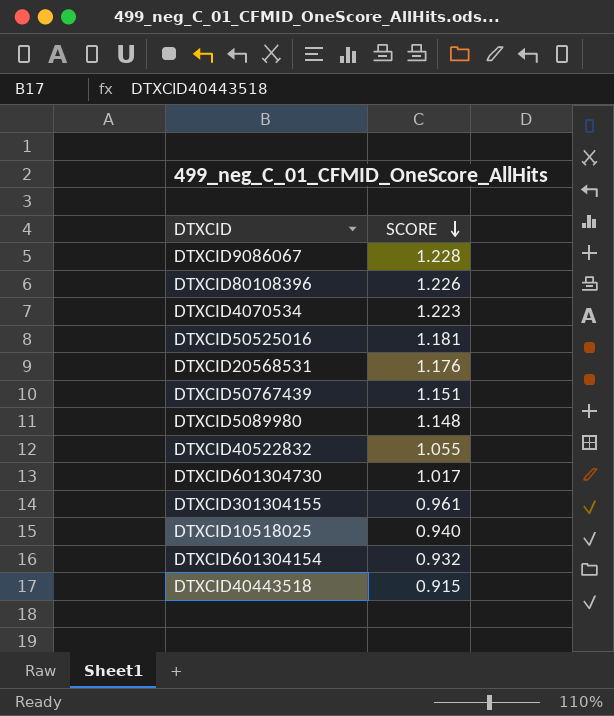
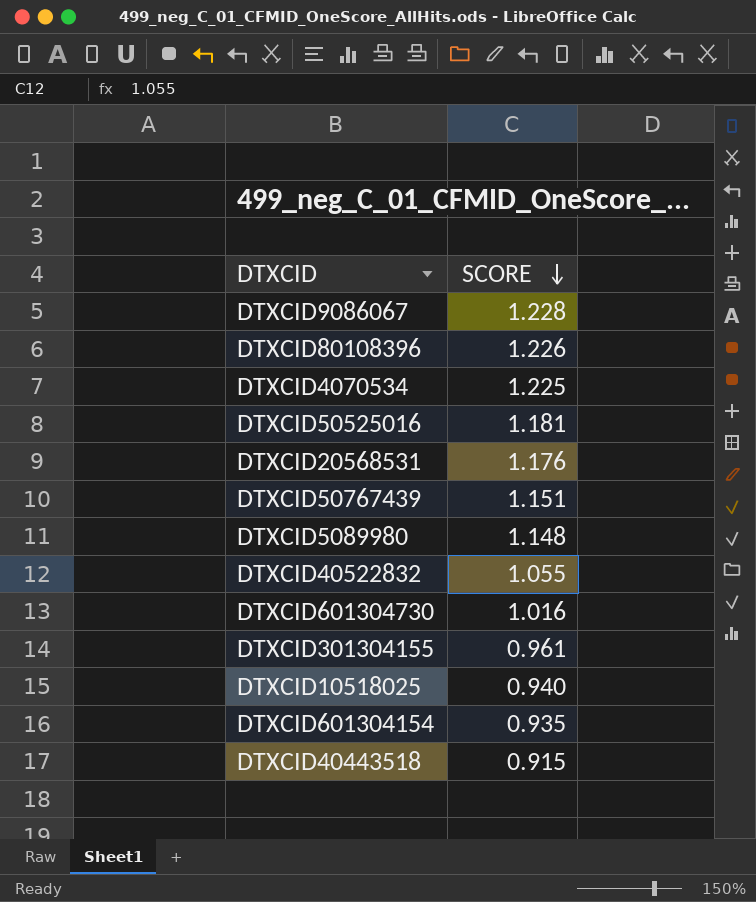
DTXCID4070534 | SCORE: 1.223 -> 1.225
DTXCID601304730 | SCORE: 1.017 -> 1.016
DTXCID601304154 | SCORE: 0.932 -> 0.935

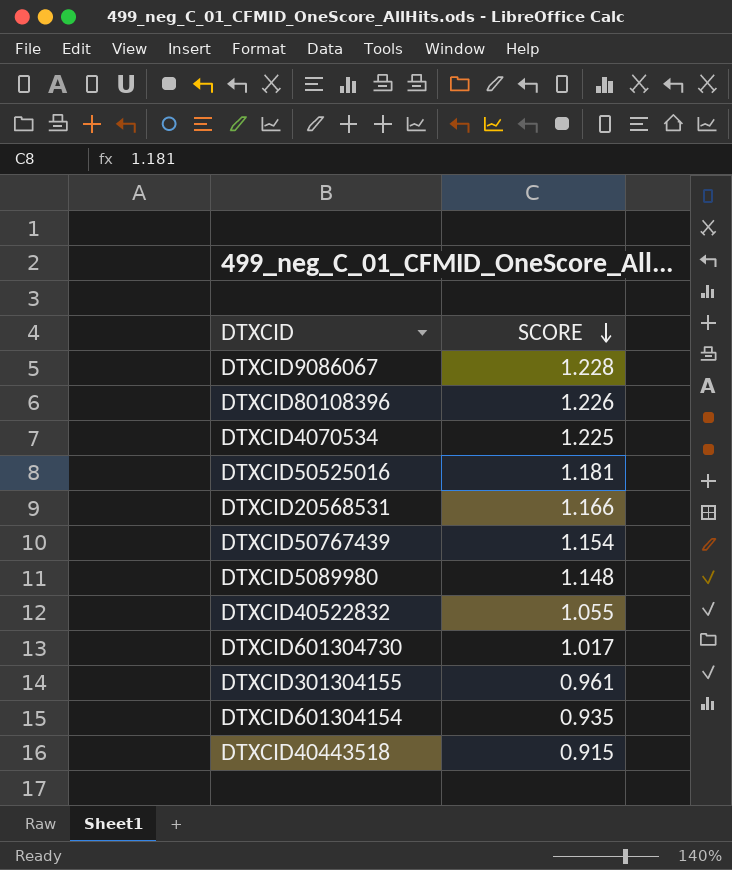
row DTXCID10518025: 0.940 -> none
DTXCID20568531 | SCORE: 1.176 -> 1.166
DTXCID50767439 | SCORE: 1.151 -> 1.154
DTXCID601304730 | SCORE: 1.016 -> 1.017

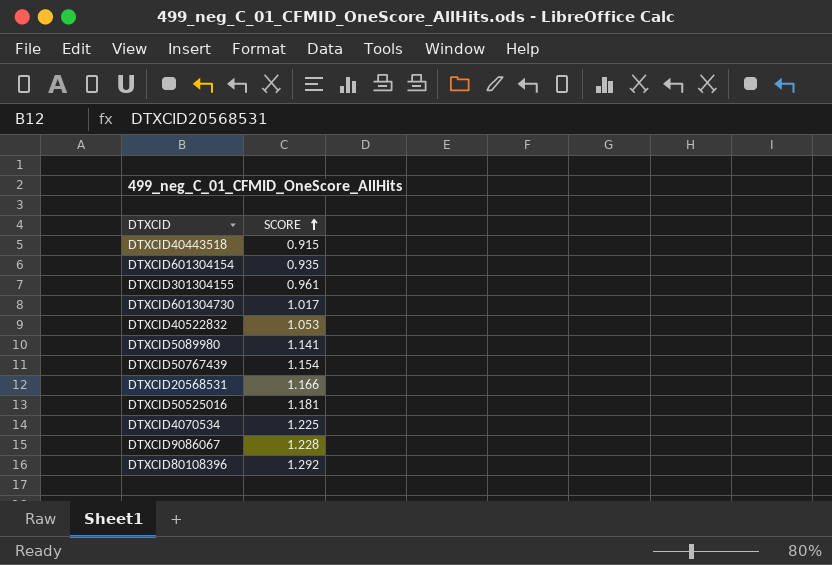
row order: SCORE descending -> SCORE ascending
DTXCID40522832 | SCORE: 1.055 -> 1.053
DTXCID5089980 | SCORE: 1.148 -> 1.141
DTXCID80108396 | SCORE: 1.226 -> 1.292

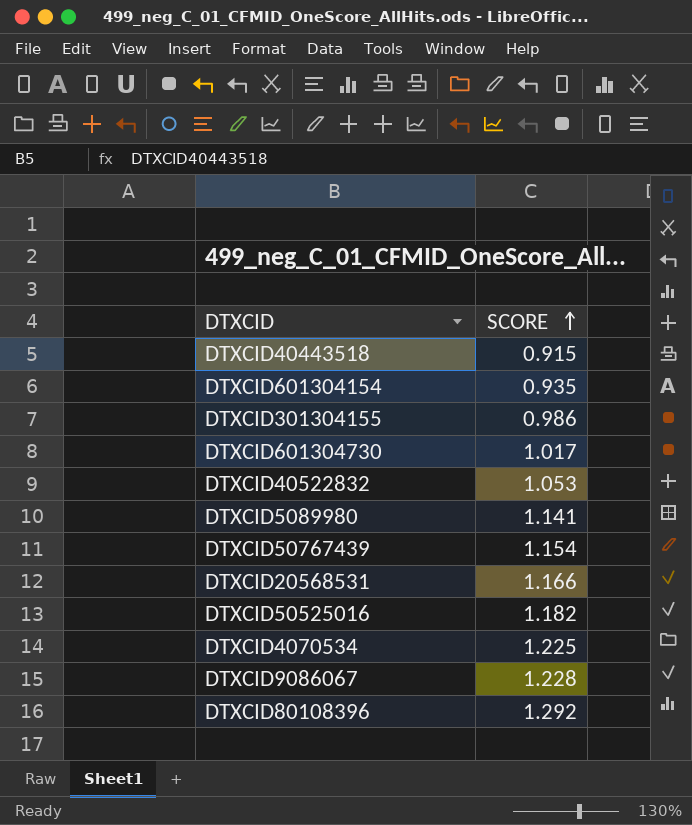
DTXCID301304155 | SCORE: 0.961 -> 0.986
DTXCID50525016 | SCORE: 1.181 -> 1.182

